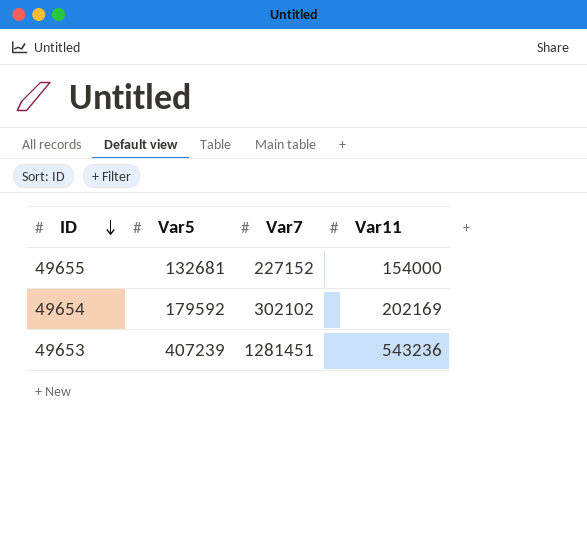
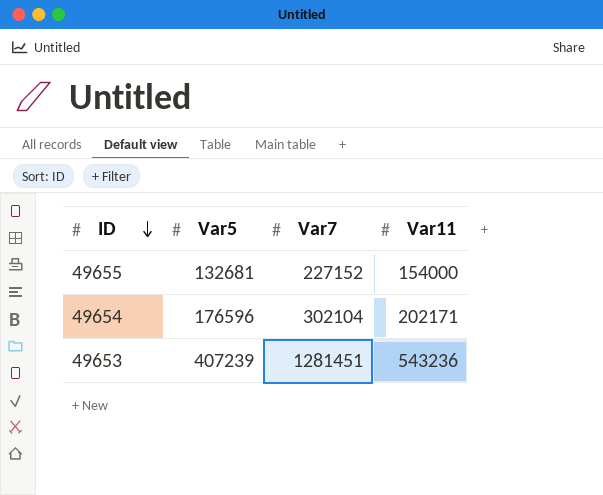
49654 | Var5: 179592 -> 176596
49654 | Var7: 302102 -> 302104
49654 | Var11: 202169 -> 202171

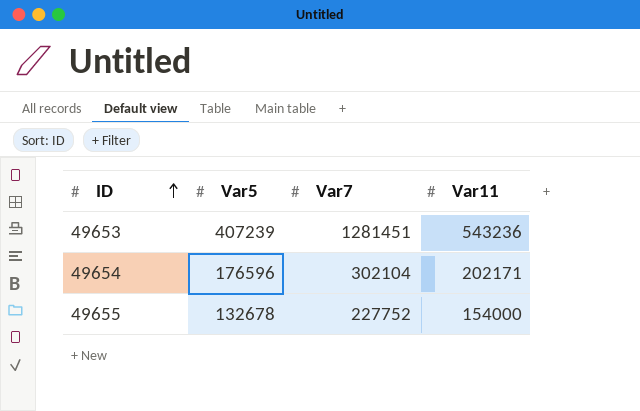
row order: ID descending -> ID ascending
49655 | Var5: 132681 -> 132678
49655 | Var7: 227152 -> 227752

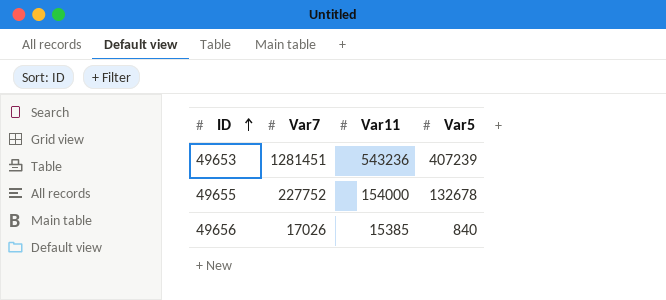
column Var5 | position: 2 -> 4
row 49654: 176596 | 302104 | 202171 -> none
row 49656: none -> 17026 | 15385 | 840

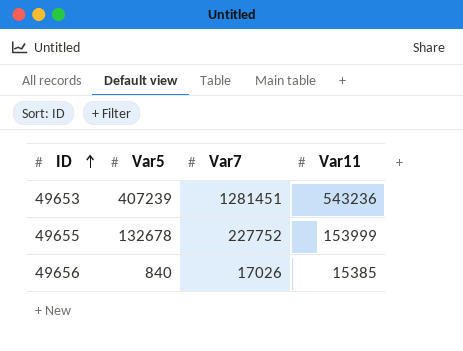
column Var5 | position: 4 -> 2
49655 | Var11: 154000 -> 153999

